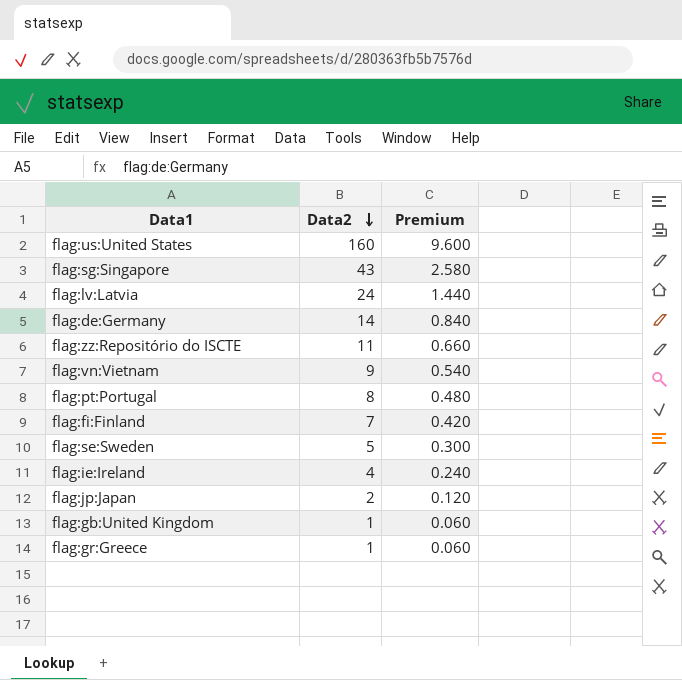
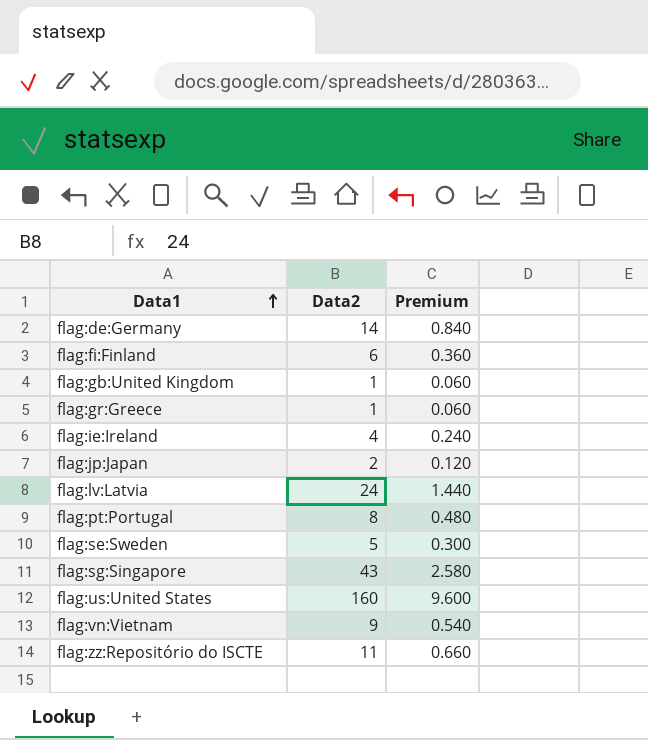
row order: Data2 descending -> Data1 ascending
flag:fi:Finland | Data2: 7 -> 6
flag:fi:Finland | Premium: 0.420 -> 0.360

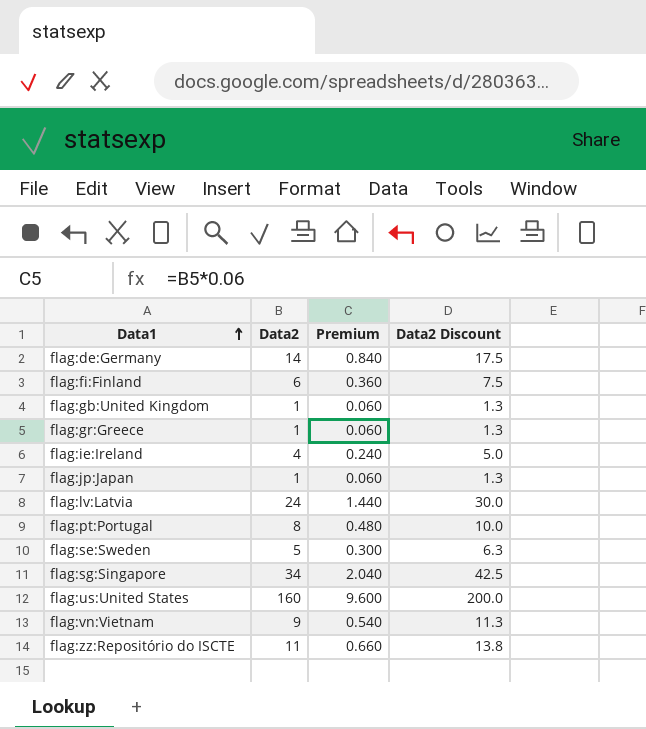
column Data2 Discount | formula: none -> [Data2] * 1.25
flag:jp:Japan | Data2: 2 -> 1
flag:jp:Japan | Premium: 0.120 -> 0.060
flag:sg:Singapore | Data2: 43 -> 34
flag:sg:Singapore | Premium: 2.580 -> 2.040

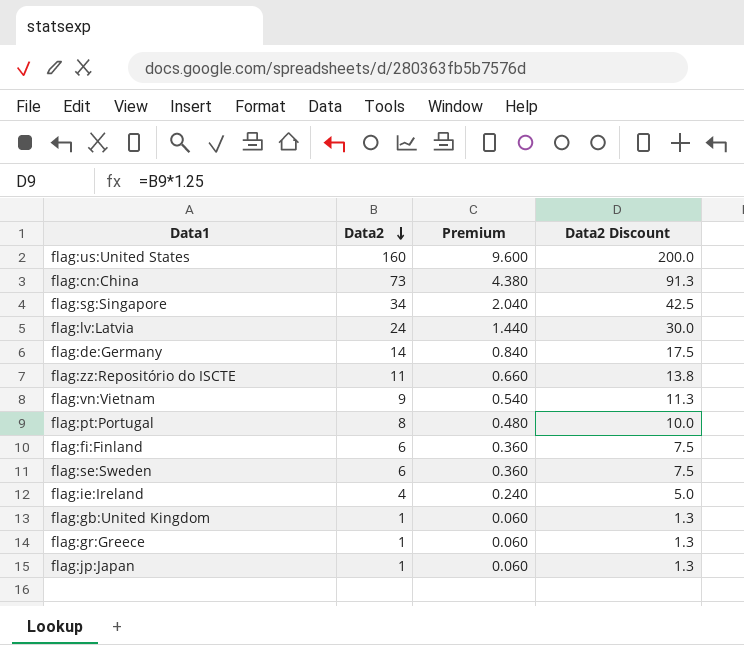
row order: Data1 ascending -> Data2 descending
row flag:cn:China: none -> 73 | 4.380 | 91.3
flag:se:Sweden | Data2: 5 -> 6
flag:se:Sweden | Premium: 0.300 -> 0.360
flag:se:Sweden | Data2 Discount: 6.3 -> 7.5

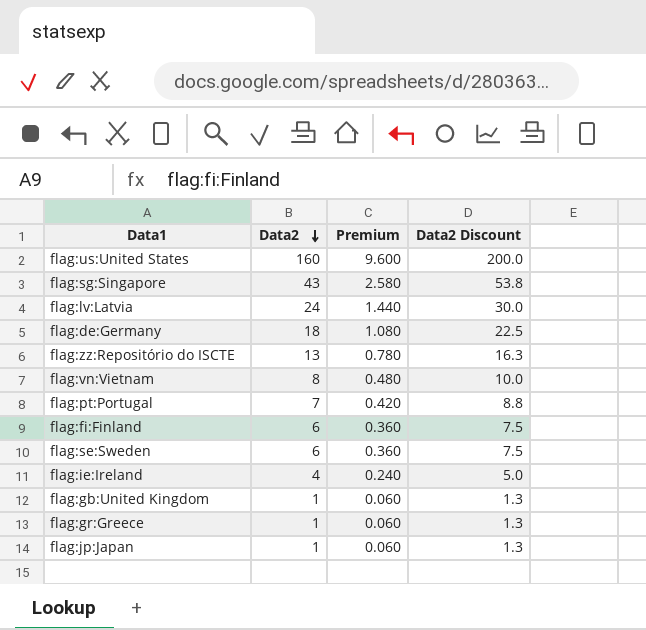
row flag:cn:China: 73 | 4.380 | 91.3 -> none
flag:sg:Singapore | Data2: 34 -> 43
flag:sg:Singapore | Premium: 2.040 -> 2.580
flag:sg:Singapore | Data2 Discount: 42.5 -> 53.8
flag:de:Germany | Data2: 14 -> 18
flag:de:Germany | Premium: 0.840 -> 1.080
flag:de:Germany | Data2 Discount: 17.5 -> 22.5
flag:zz:Repositório do ISCTE | Data2: 11 -> 13
flag:zz:Repositório do ISCTE | Premium: 0.660 -> 0.780
flag:zz:Repositório do ISCTE | Data2 Discount: 13.8 -> 16.3
flag:vn:Vietnam | Data2: 9 -> 8
flag:vn:Vietnam | Premium: 0.540 -> 0.480
flag:vn:Vietnam | Data2 Discount: 11.3 -> 10.0
flag:pt:Portugal | Data2: 8 -> 7
flag:pt:Portugal | Premium: 0.480 -> 0.420
flag:pt:Portugal | Data2 Discount: 10.0 -> 8.8

